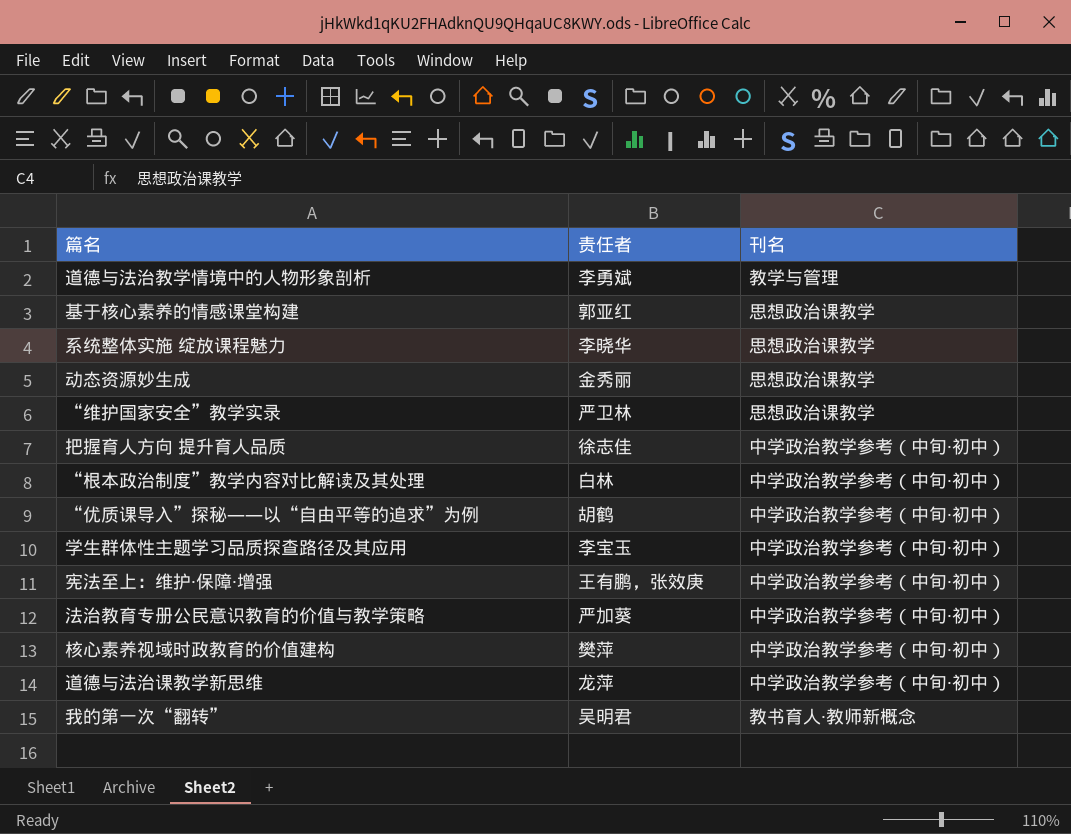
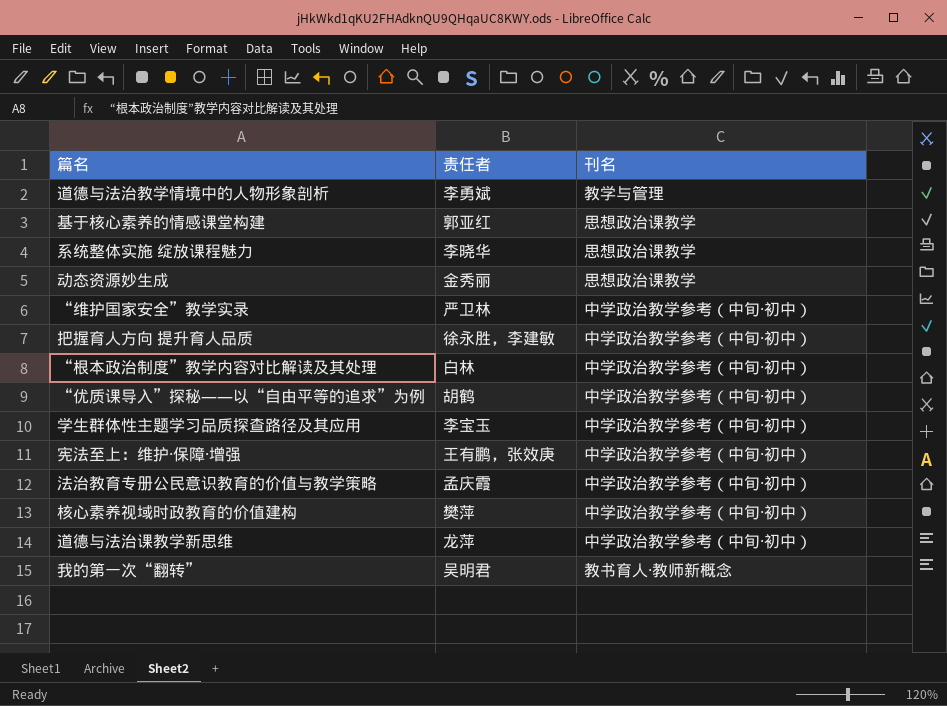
“维护国家安全”教学实录 | 刊名: 思想政治课教学 -> 中学政治教学参考（中旬·初中）
把握育人方向 提升育人品质 | 责任者: 徐志佳 -> 徐永胜，李建敏
法治教育专册公民意识教育的价值与教学策略 | 责任者: 严加葵 -> 孟庆霞

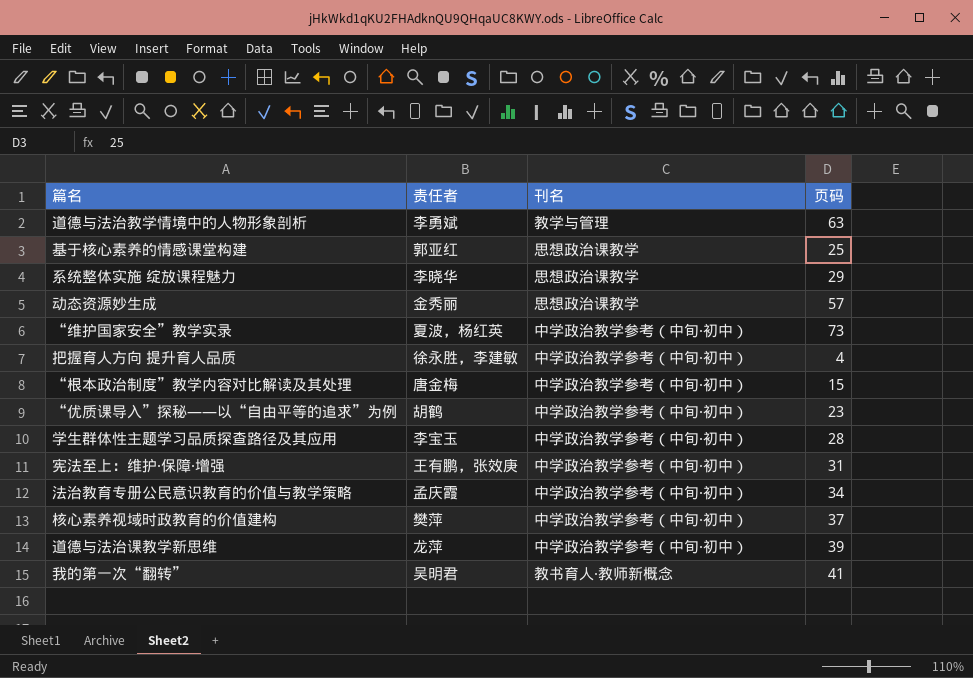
column 页码 | position: none -> 4
“维护国家安全”教学实录 | 责任者: 严卫林 -> 夏波，杨红英
“根本政治制度”教学内容对比解读及其处理 | 责任者: 白林 -> 唐金梅

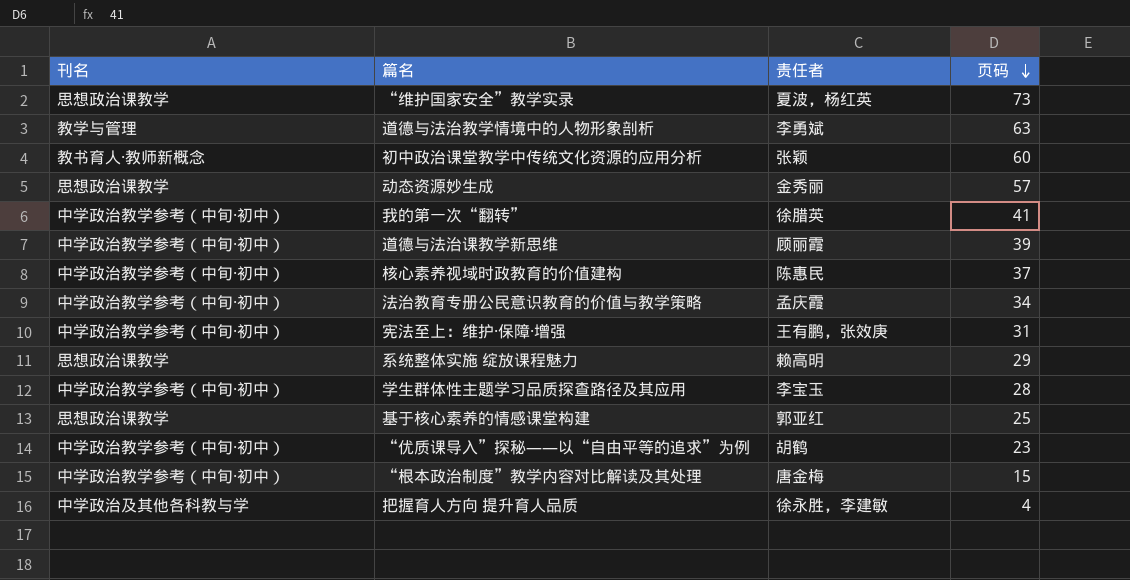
row order: none -> 页码 descending
column 刊名 | position: 3 -> 1
“维护国家安全”教学实录 | 刊名: 中学政治教学参考（中旬·初中） -> 思想政治课教学
row 初中政治课堂教学中传统文化资源的应用分析: none -> 教书育人·教师新概念 | 张颖 | 60
我的第一次“翻转” | 刊名: 教书育人·教师新概念 -> 中学政治教学参考（中旬·初中）
我的第一次“翻转” | 责任者: 吴明君 -> 徐腊英
道德与法治课教学新思维 | 责任者: 龙萍 -> 顾丽霞
核心素养视域时政教育的价值建构 | 责任者: 樊萍 -> 陈惠民
系统整体实施 绽放课程魅力 | 责任者: 李晓华 -> 赖高明
把握育人方向 提升育人品质 | 刊名: 中学政治教学参考（中旬·初中） -> 中学政治及其他各科教与学

